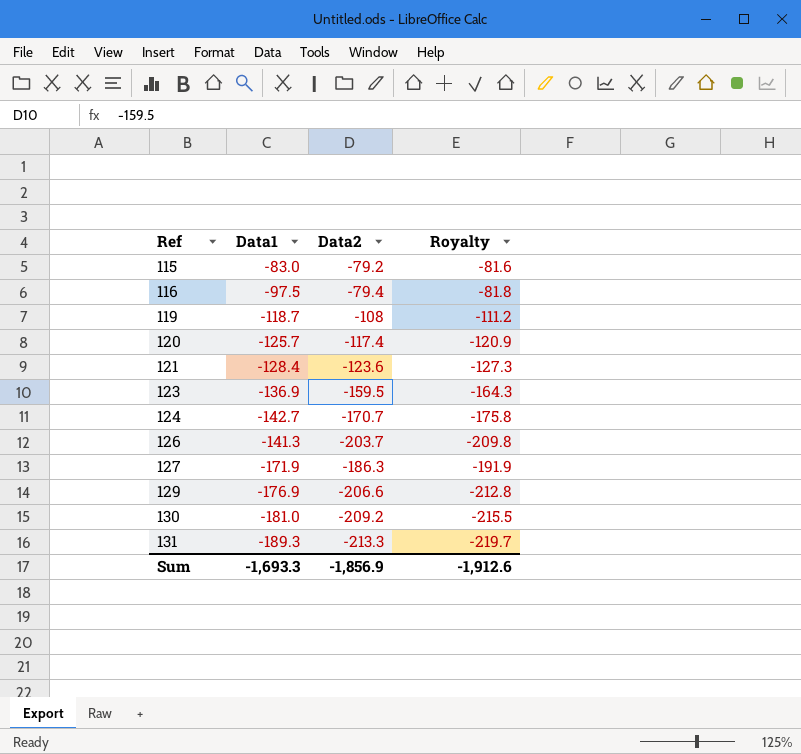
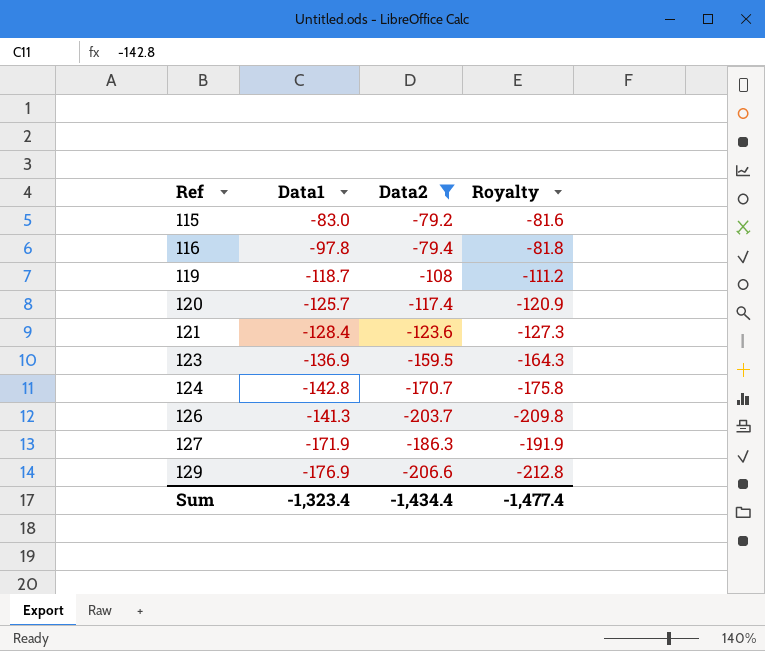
filter: none -> Data2 >= -206.6
116 | Data1: -97.5 -> -97.8
124 | Data1: -142.7 -> -142.8
Sum | Data1: -1,693.3 -> -1,323.4
Sum | Data2: -1,856.9 -> -1,434.4
Sum | Royalty: -1,912.6 -> -1,477.4

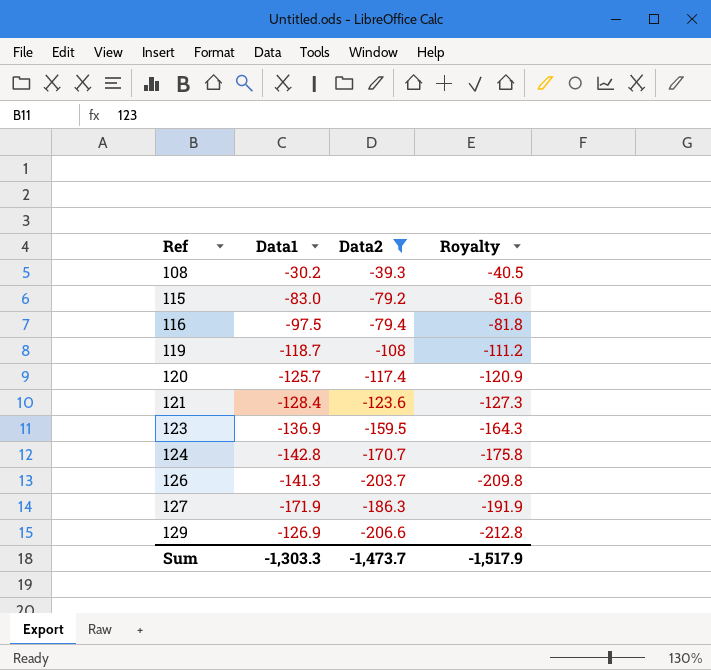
row 108: none -> -30.2 | -39.3 | -40.5
116 | Data1: -97.8 -> -97.5
129 | Data1: -176.9 -> -126.9
Sum | Data1: -1,323.4 -> -1,303.3
Sum | Data2: -1,434.4 -> -1,473.7
Sum | Royalty: -1,477.4 -> -1,517.9

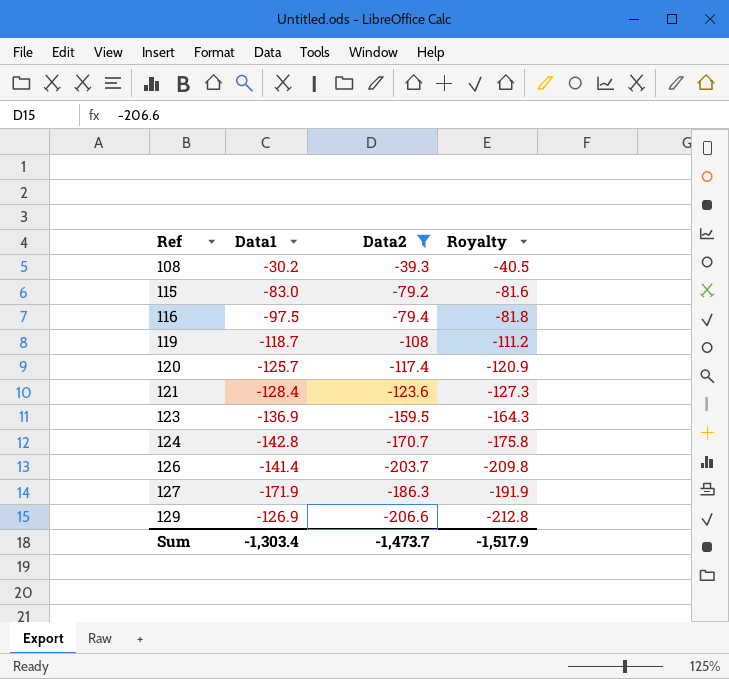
126 | Data1: -141.3 -> -141.4
Sum | Data1: -1,303.3 -> -1,303.4

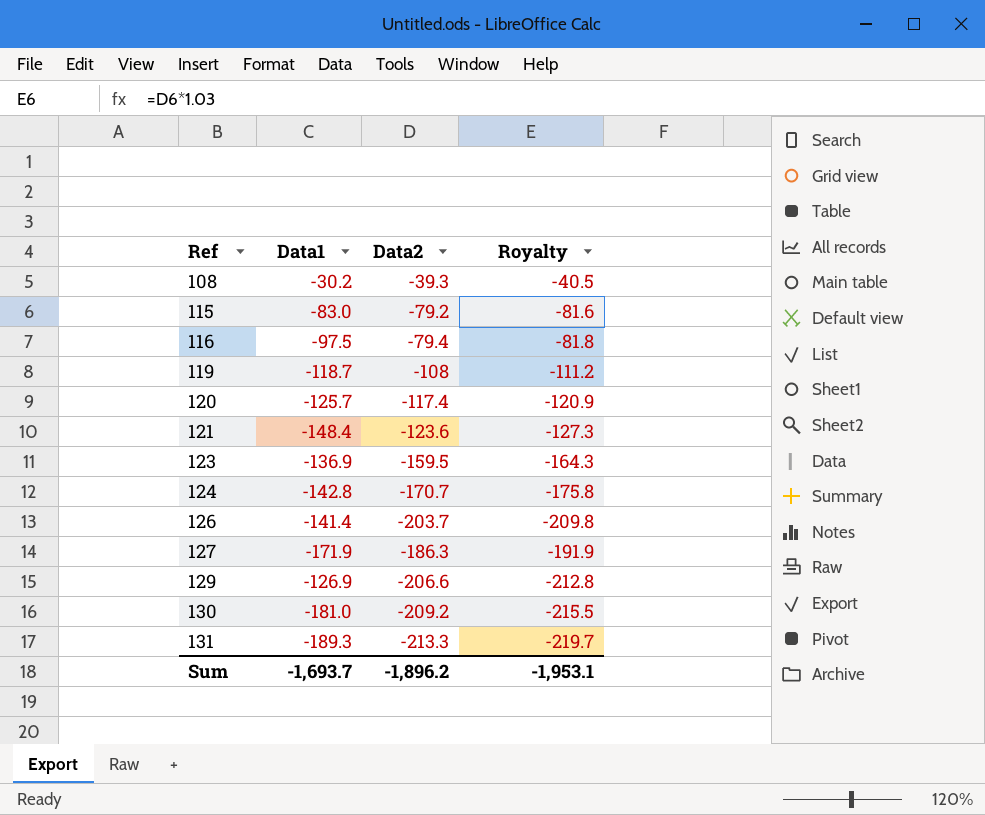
filter: Data2 >= -206.6 -> none
121 | Data1: -128.4 -> -148.4
Sum | Data1: -1,303.4 -> -1,693.7
Sum | Data2: -1,473.7 -> -1,896.2
Sum | Royalty: -1,517.9 -> -1,953.1

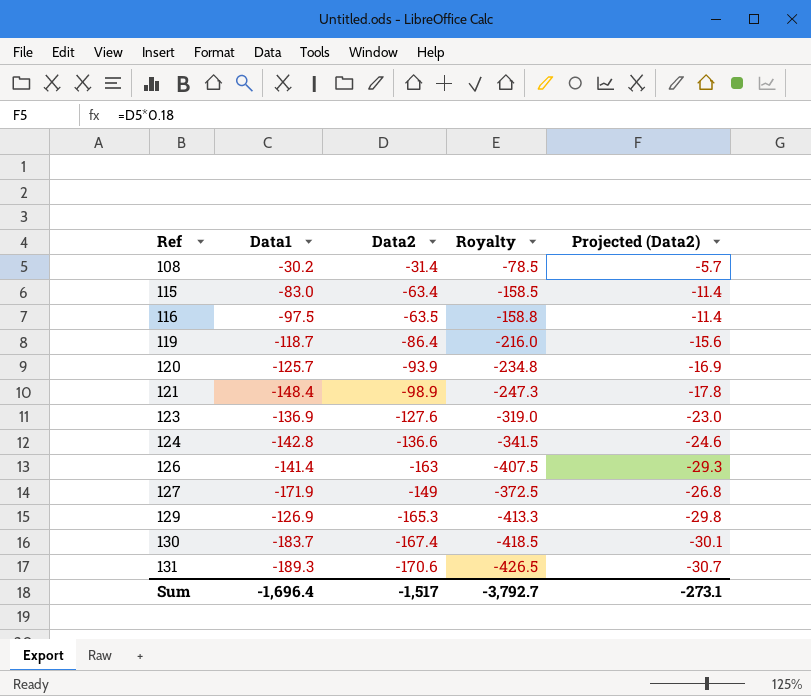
column Royalty | formula: [Data2] * 1.03 -> [Data2] * 2.5
column Projected (Data2) | formula: none -> [Data2] * 0.18
108 | Data2: -39.3 -> -31.4
115 | Data2: -79.2 -> -63.4
116 | Data2: -79.4 -> -63.5
119 | Data2: -108 -> -86.4
120 | Data2: -117.4 -> -93.9
121 | Data2: -123.6 -> -98.9
123 | Data2: -159.5 -> -127.6
124 | Data2: -170.7 -> -136.6
126 | Data2: -203.7 -> -163
127 | Data2: -186.3 -> -149
129 | Data2: -206.6 -> -165.3
130 | Data1: -181.0 -> -183.7
130 | Data2: -209.2 -> -167.4
131 | Data2: -213.3 -> -170.6
Sum | Data1: -1,693.7 -> -1,696.4
Sum | Data2: -1,896.2 -> -1,517
Sum | Royalty: -1,953.1 -> -3,792.7

